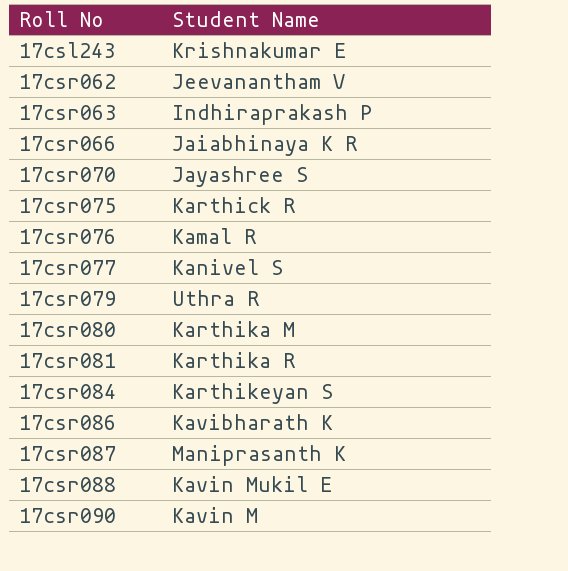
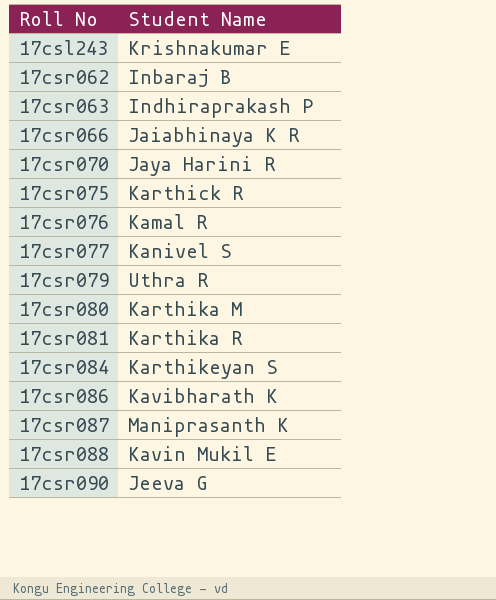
17csr062 | Student Name: Jeevanantham V -> Inbaraj B
17csr070 | Student Name: Jayashree S -> Jaya Harini R
17csr090 | Student Name: Kavin M -> Jeeva G

